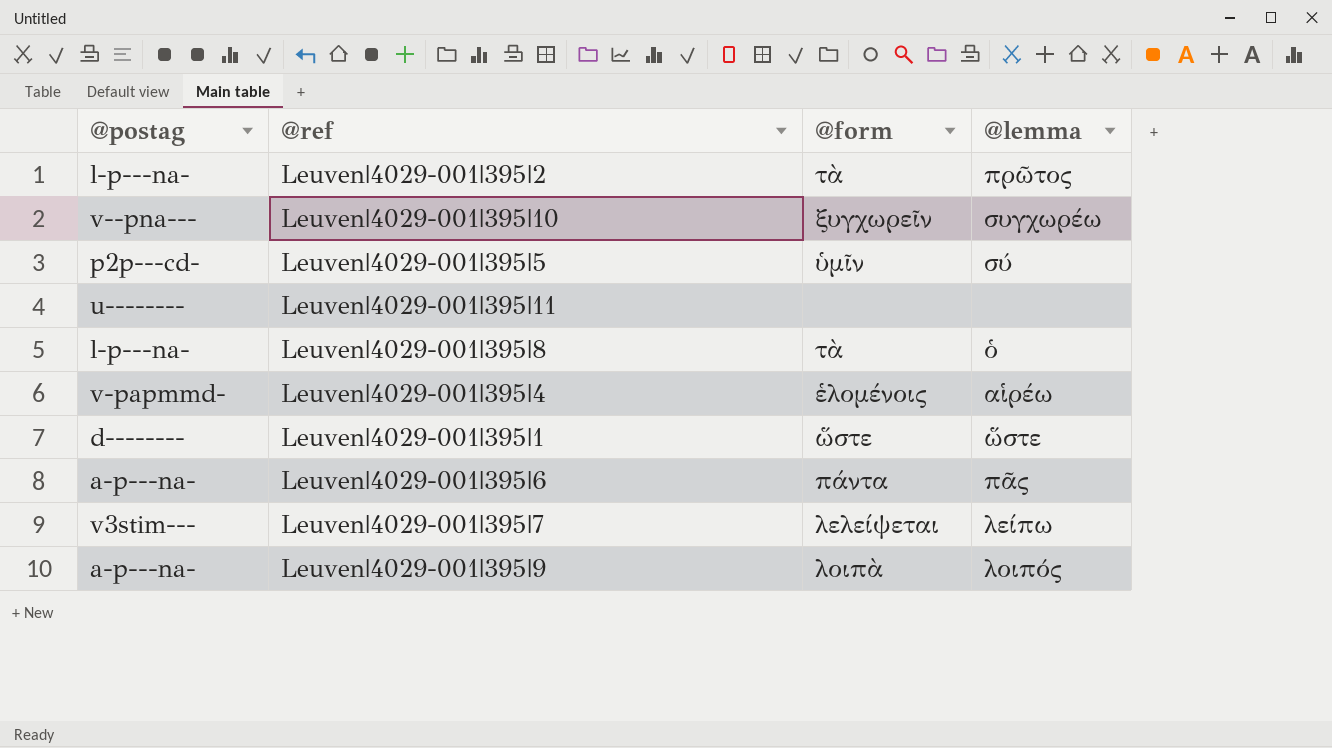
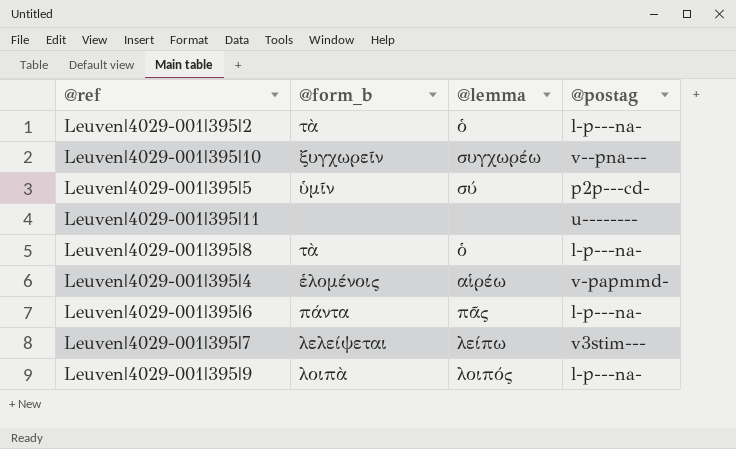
column name: @form -> @form_b
column @postag | position: 1 -> 4
row Leuven|4029-001|395|1: d-------- | ὥστε | ὥστε -> none
Leuven|4029-001|395|2 | @lemma: πρῶτος -> ὁ
Leuven|4029-001|395|6 | @postag: a-p---na- -> l-p---na-
Leuven|4029-001|395|9 | @postag: a-p---na- -> l-p---na-

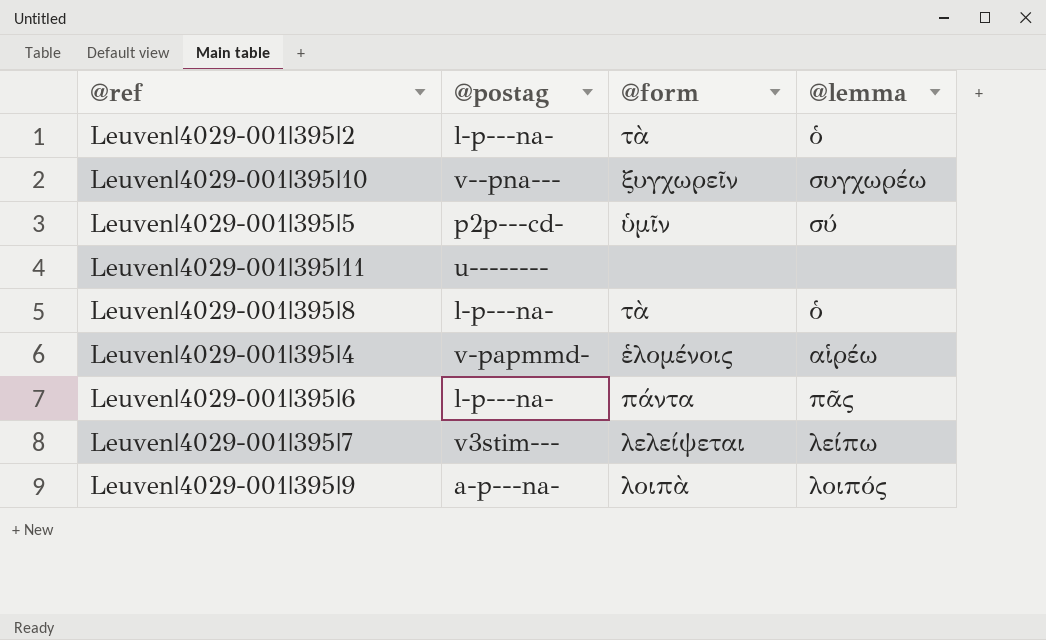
column @postag | position: 4 -> 2
column name: @form_b -> @form
Leuven|4029-001|395|9 | @postag: l-p---na- -> a-p---na-

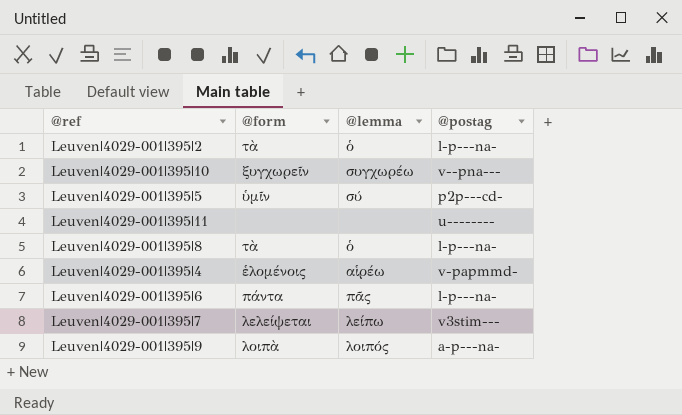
column @postag | position: 2 -> 4

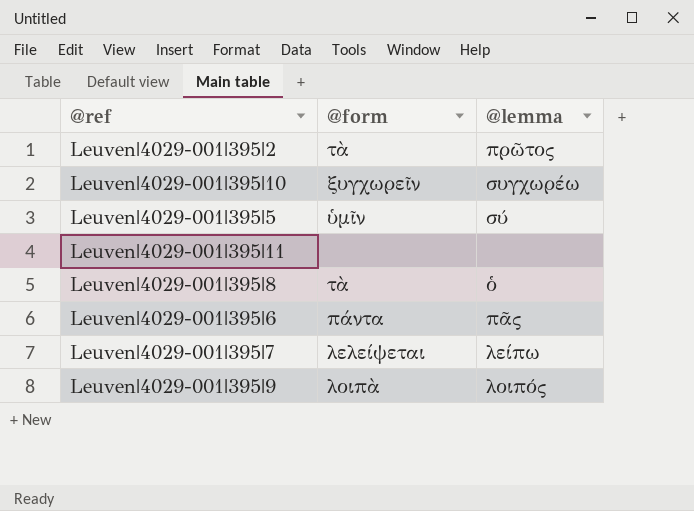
column @postag | position: 4 -> none
row Leuven|4029-001|395|4: ἑλομένοις | αἱρέω | v-papmmd- -> none
Leuven|4029-001|395|2 | @lemma: ὁ -> πρῶτος

